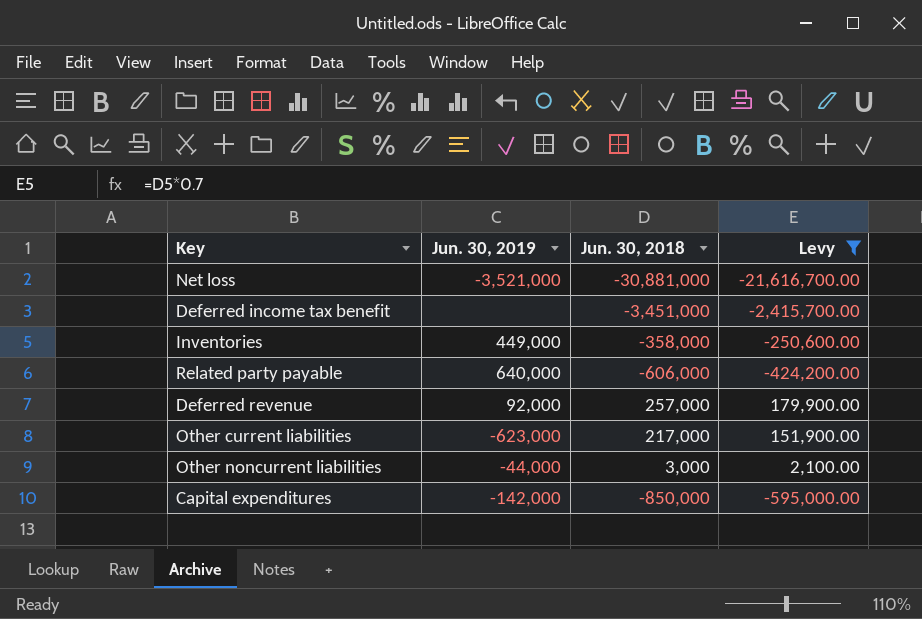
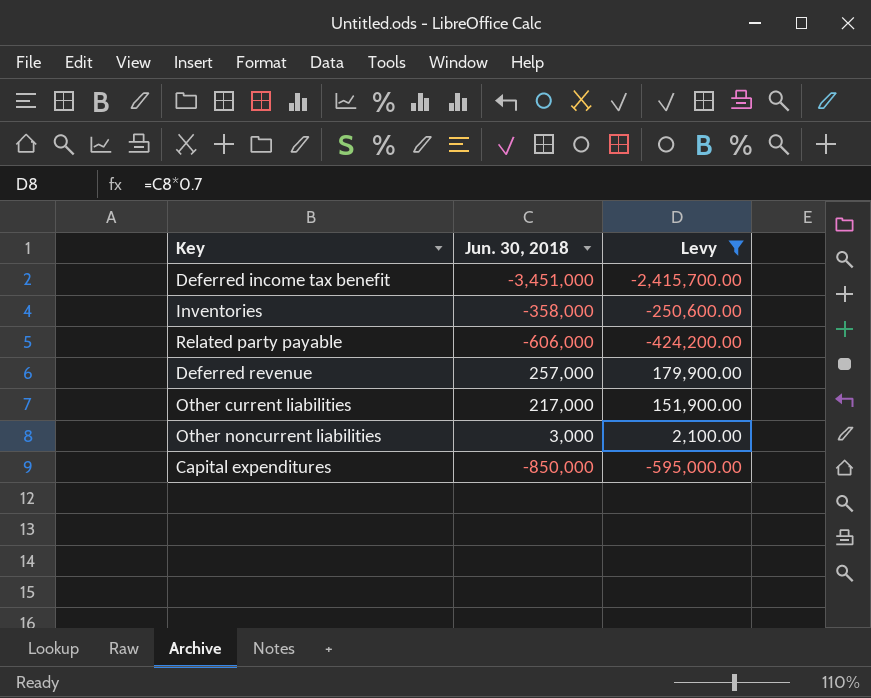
column Jun. 30, 2019 | position: 2 -> none
row Net loss: -3,521,000 | -30,881,000 | -21,616,700.00 -> none

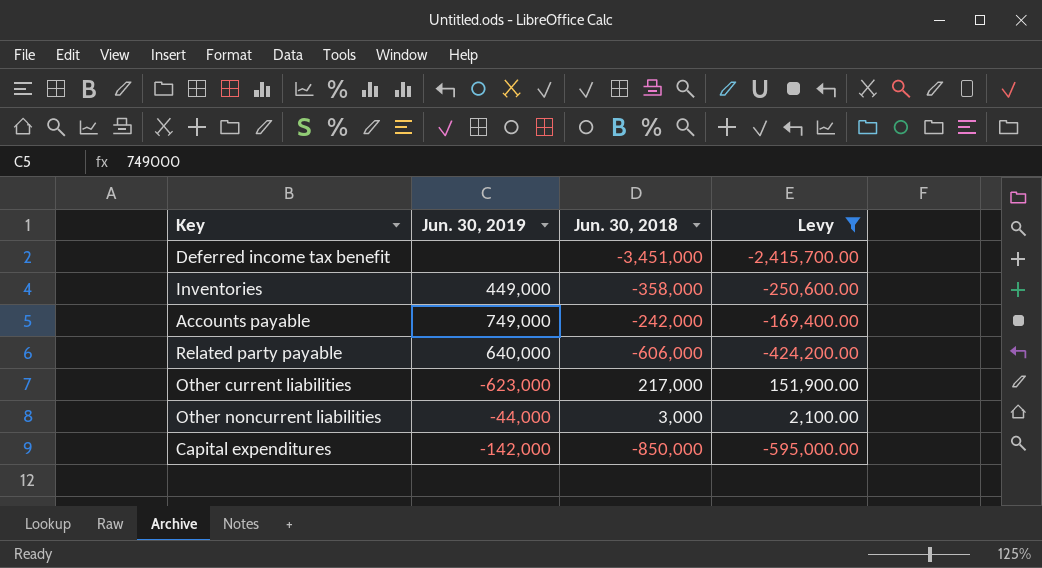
column Jun. 30, 2019 | position: none -> 2
row Deferred revenue: 257,000 | 179,900.00 -> none
row Accounts payable: none -> 749,000 | -242,000 | -169,400.00

